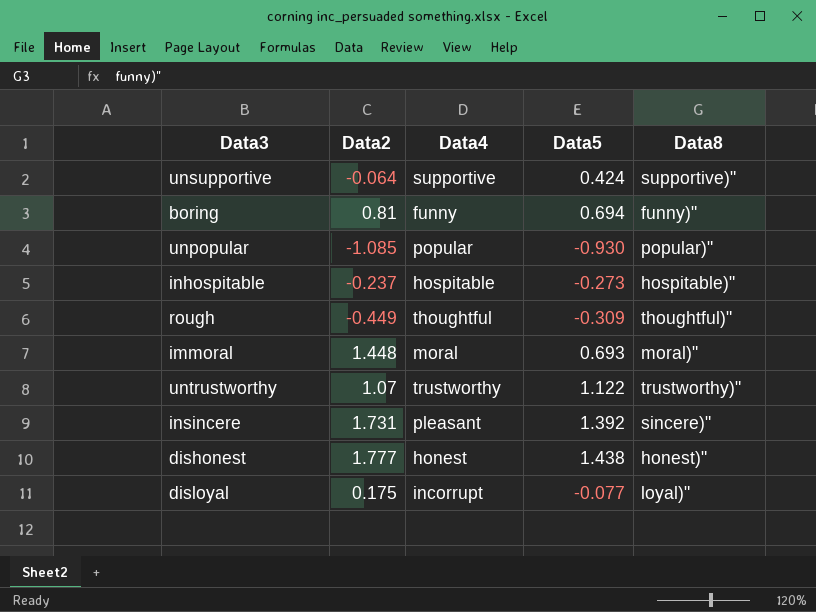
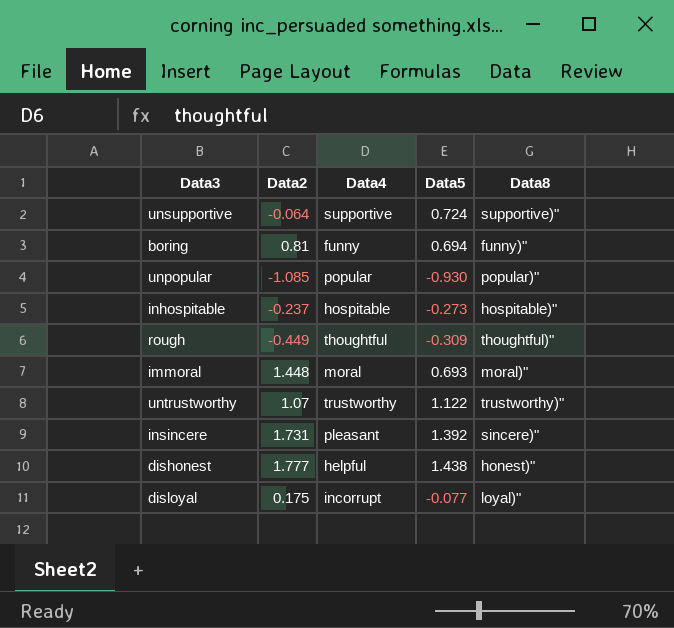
unsupportive | Data5: 0.424 -> 0.724
dishonest | Data4: honest -> helpful

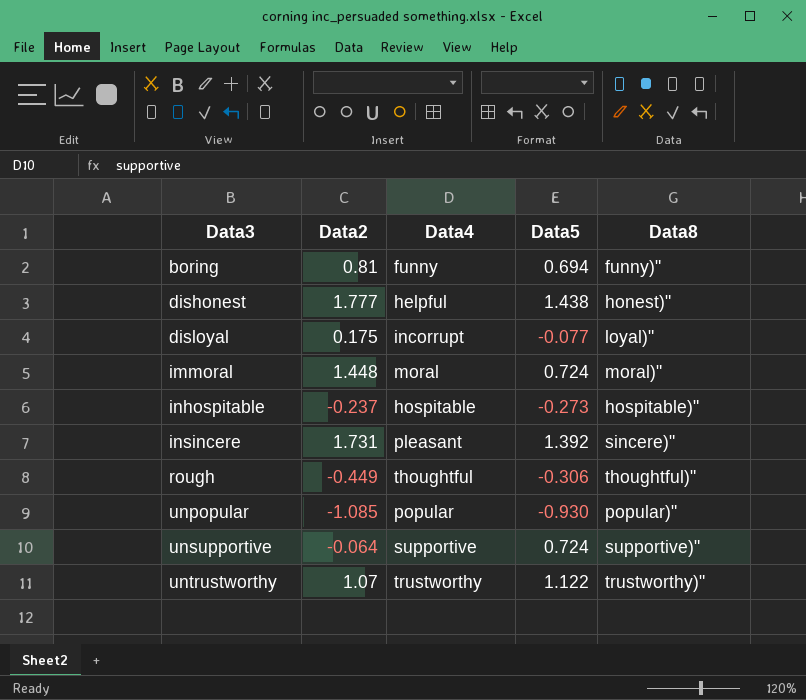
row order: none -> Data3 ascending
immoral | Data5: 0.693 -> 0.724
rough | Data5: -0.309 -> -0.306

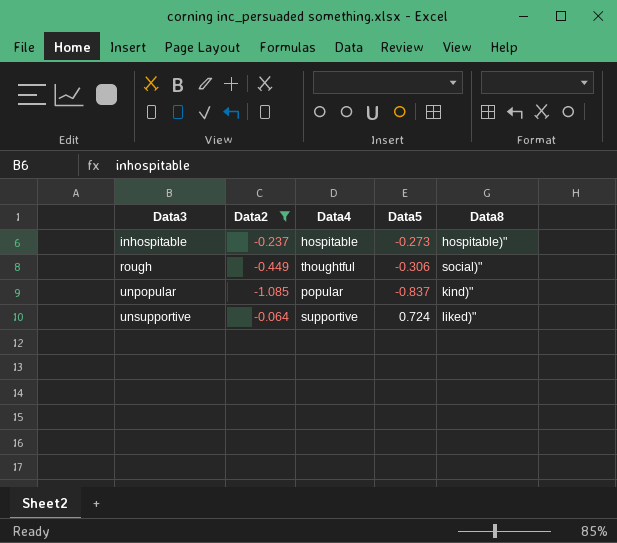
filter: none -> Data2 <= -0.064
rough | Data8: thoughtful)" -> social)"
unpopular | Data5: -0.930 -> -0.837
unpopular | Data8: popular)" -> kind)"
unsupportive | Data8: supportive)" -> liked)"

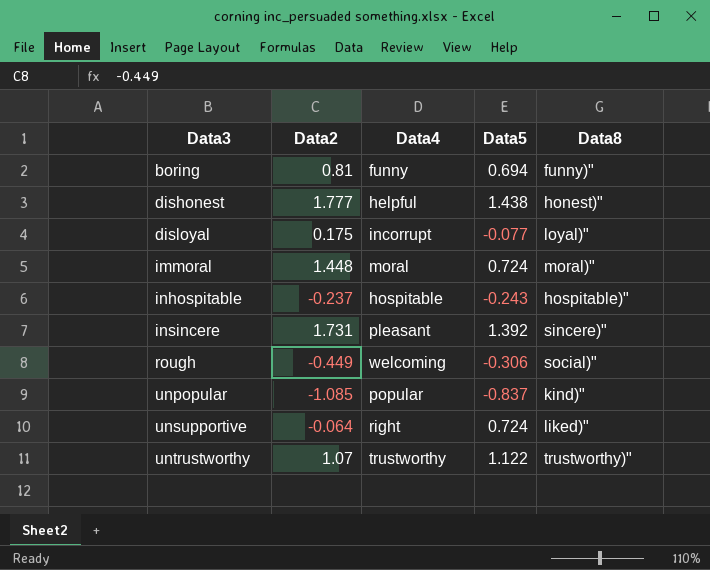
filter: Data2 <= -0.064 -> none
inhospitable | Data5: -0.273 -> -0.243
rough | Data4: thoughtful -> welcoming
unsupportive | Data4: supportive -> right

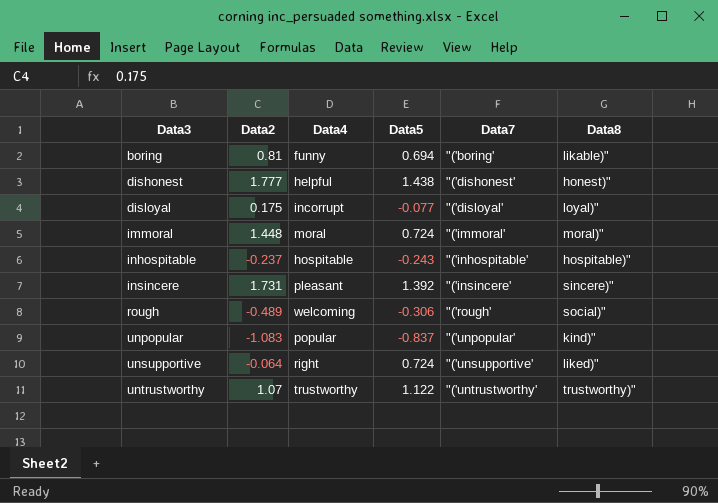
column Data7 | position: none -> 5
boring | Data8: funny)" -> likable)"
rough | Data2: -0.449 -> -0.489
unpopular | Data2: -1.085 -> -1.083

